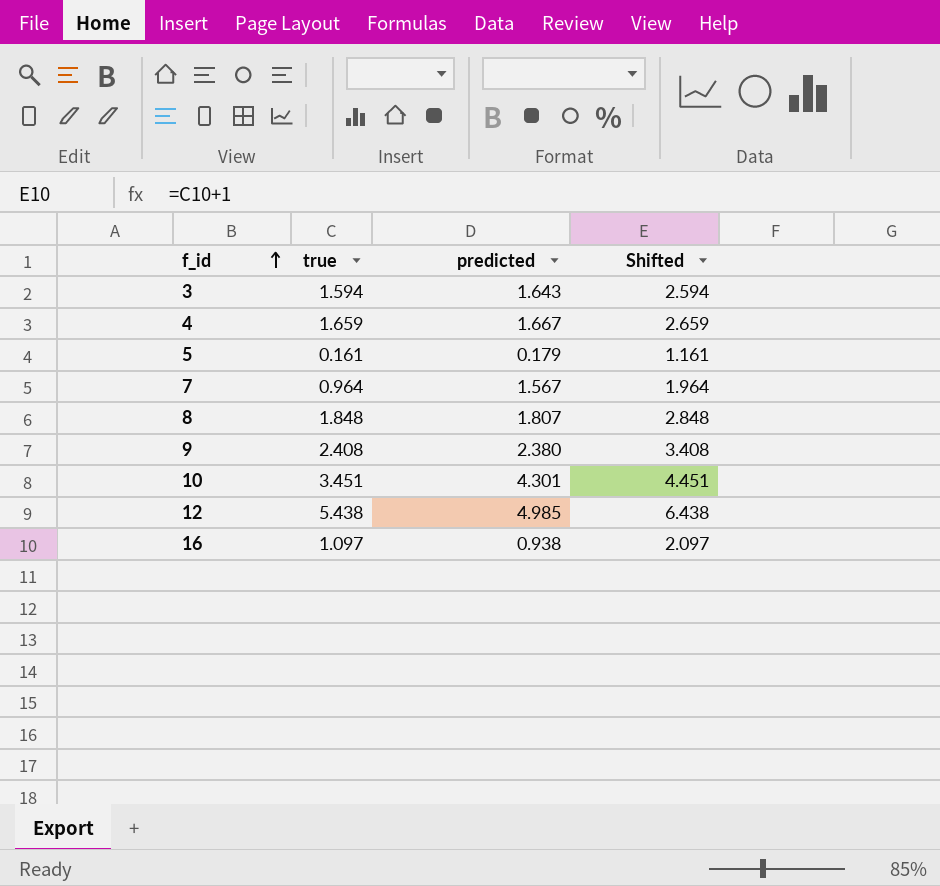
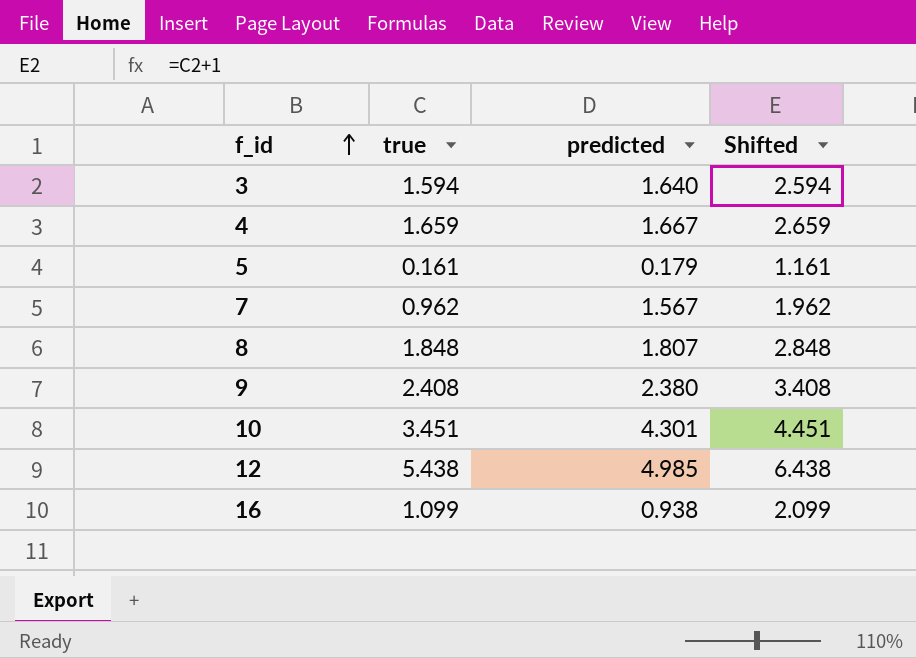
3 | predicted: 1.643 -> 1.640
7 | true: 0.964 -> 0.962
7 | Shifted: 1.964 -> 1.962
16 | true: 1.097 -> 1.099
16 | Shifted: 2.097 -> 2.099

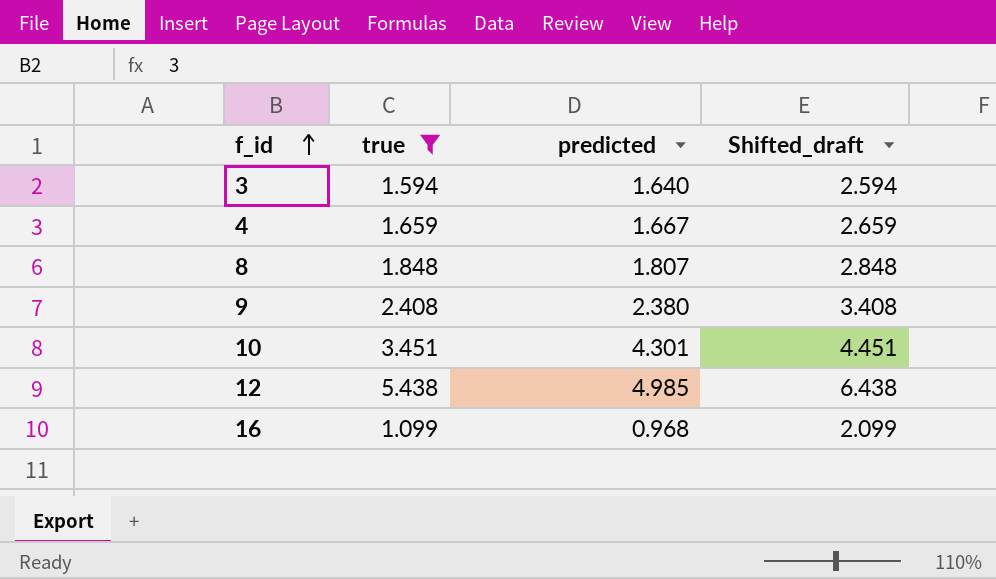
filter: none -> true >= 1.099
column name: Shifted -> Shifted_draft
16 | predicted: 0.938 -> 0.968

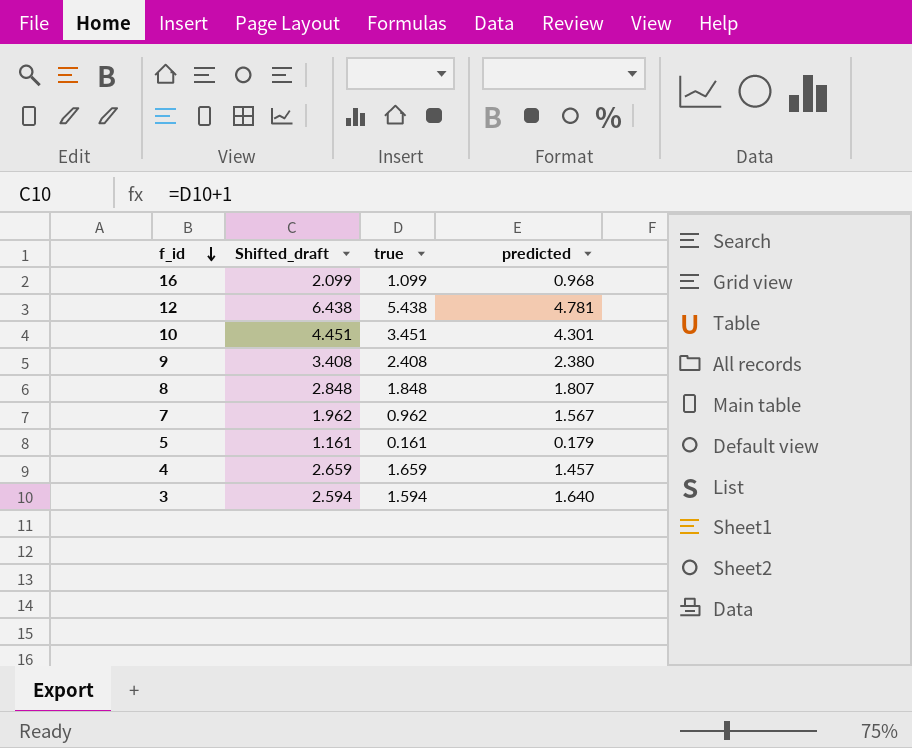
filter: true >= 1.099 -> none
row order: f_id ascending -> f_id descending
column Shifted_draft | position: 4 -> 2
12 | predicted: 4.985 -> 4.781
4 | predicted: 1.667 -> 1.457

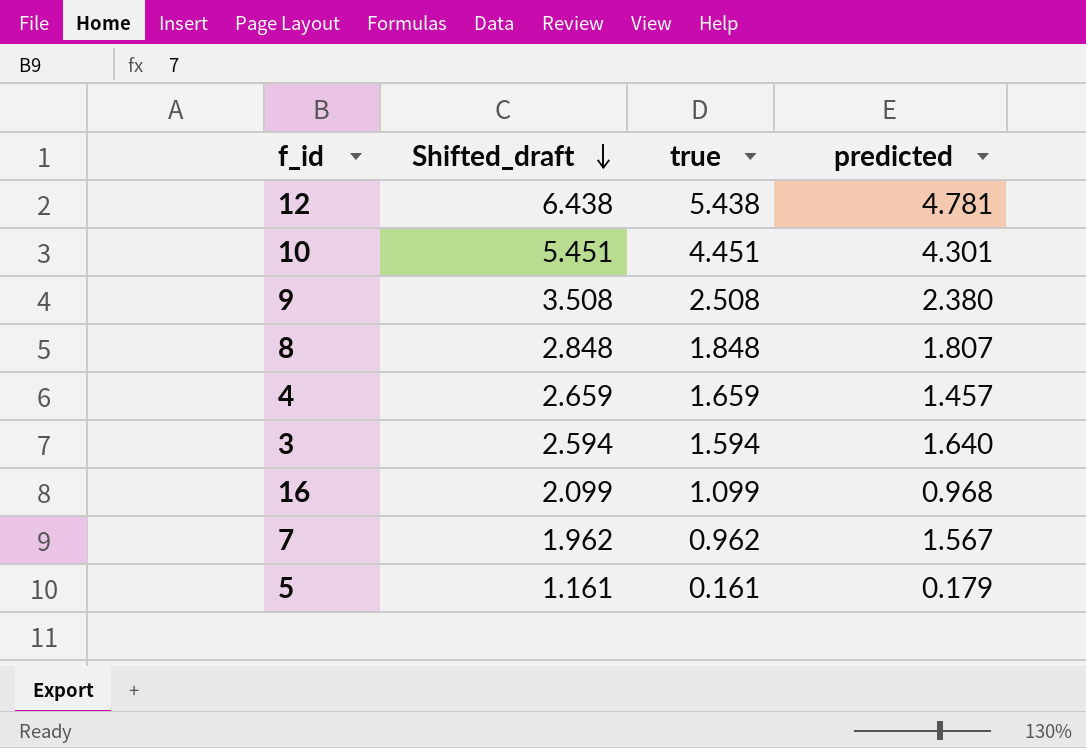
row order: f_id descending -> Shifted_draft descending
10 | Shifted_draft: 4.451 -> 5.451
10 | true: 3.451 -> 4.451
9 | Shifted_draft: 3.408 -> 3.508
9 | true: 2.408 -> 2.508

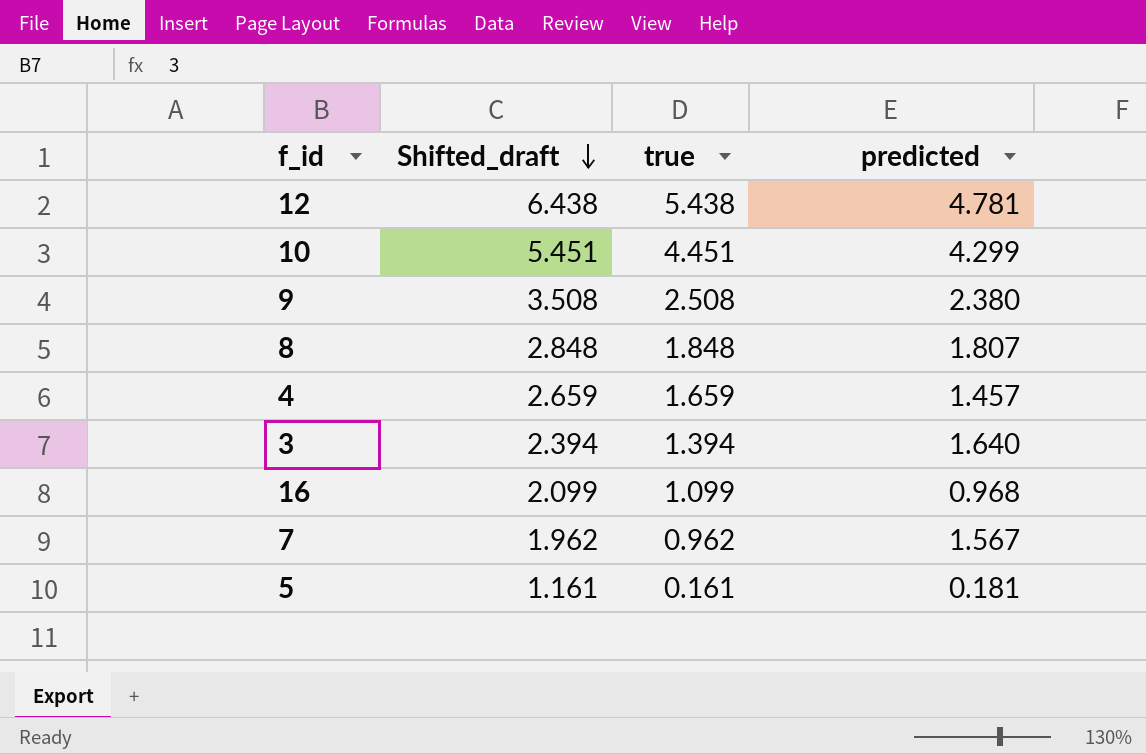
10 | predicted: 4.301 -> 4.299
3 | Shifted_draft: 2.594 -> 2.394
3 | true: 1.594 -> 1.394
5 | predicted: 0.179 -> 0.181

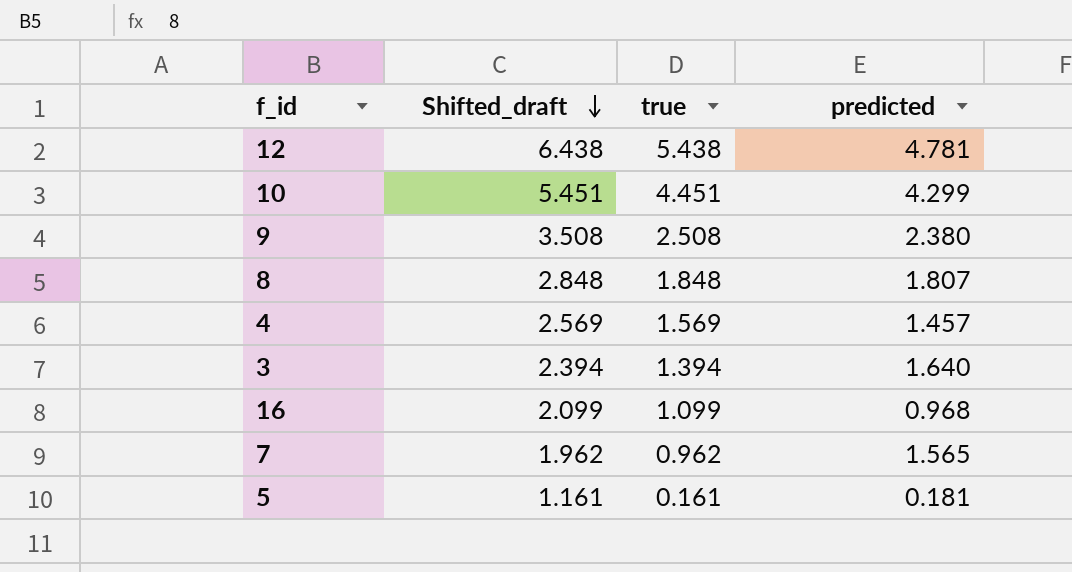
4 | Shifted_draft: 2.659 -> 2.569
4 | true: 1.659 -> 1.569
7 | predicted: 1.567 -> 1.565

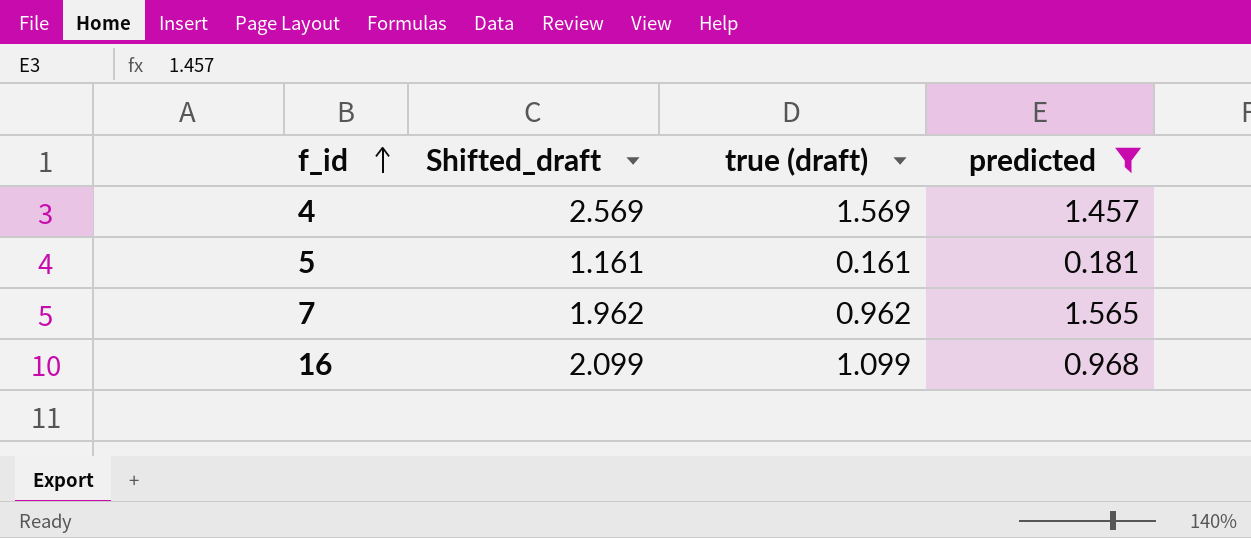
filter: none -> predicted <= 1.565
row order: Shifted_draft descending -> f_id ascending
column name: true -> true (draft)

